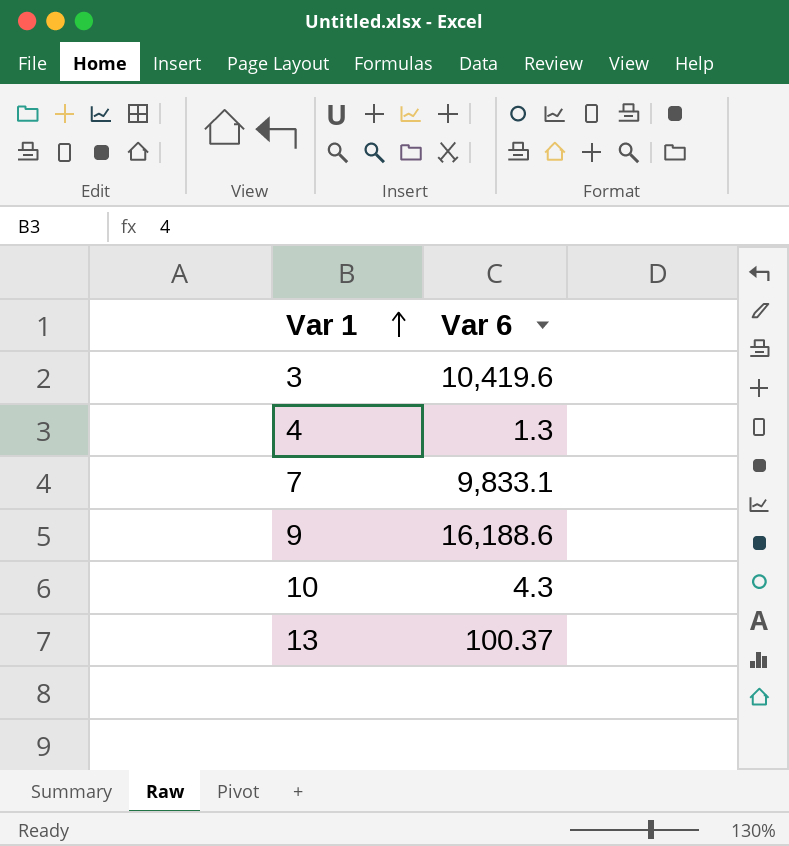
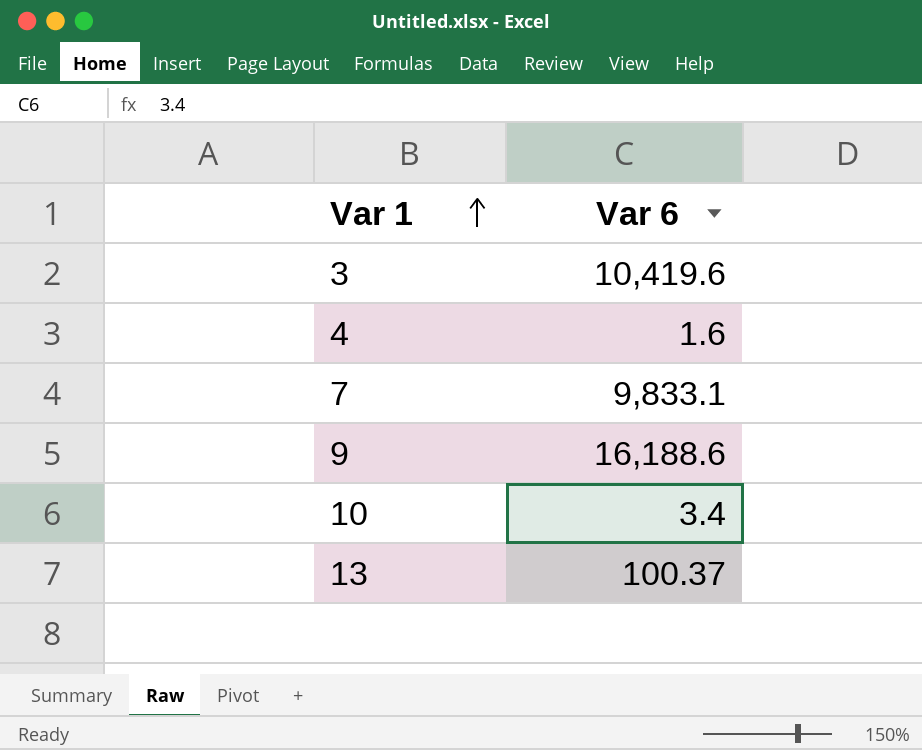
4 | Var 6: 1.3 -> 1.6
10 | Var 6: 4.3 -> 3.4

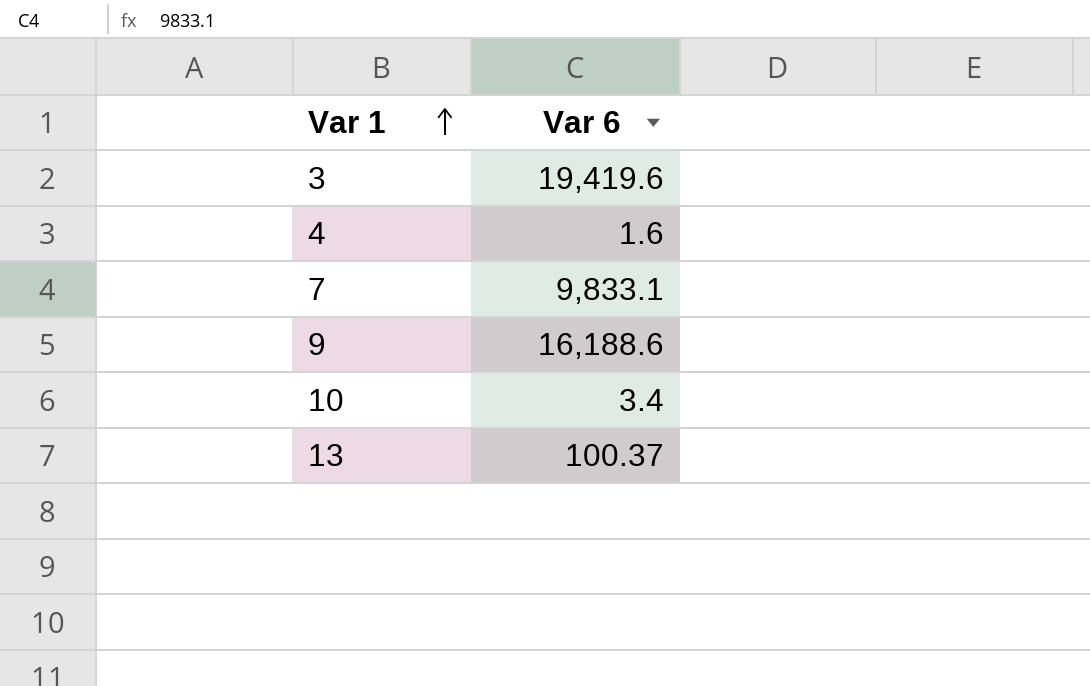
3 | Var 6: 10,419.6 -> 19,419.6

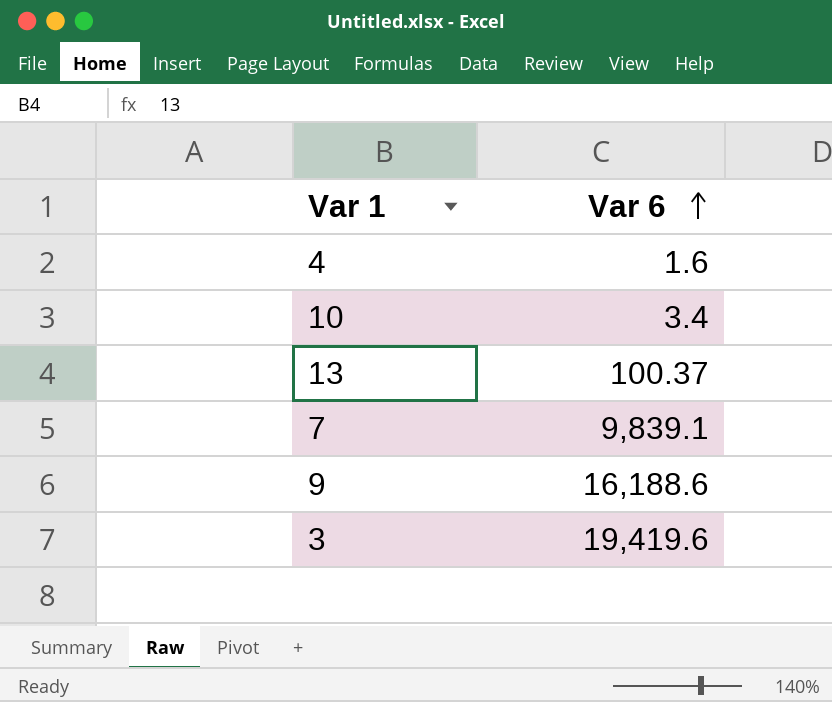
row order: Var 1 ascending -> Var 6 ascending
7 | Var 6: 9,833.1 -> 9,839.1

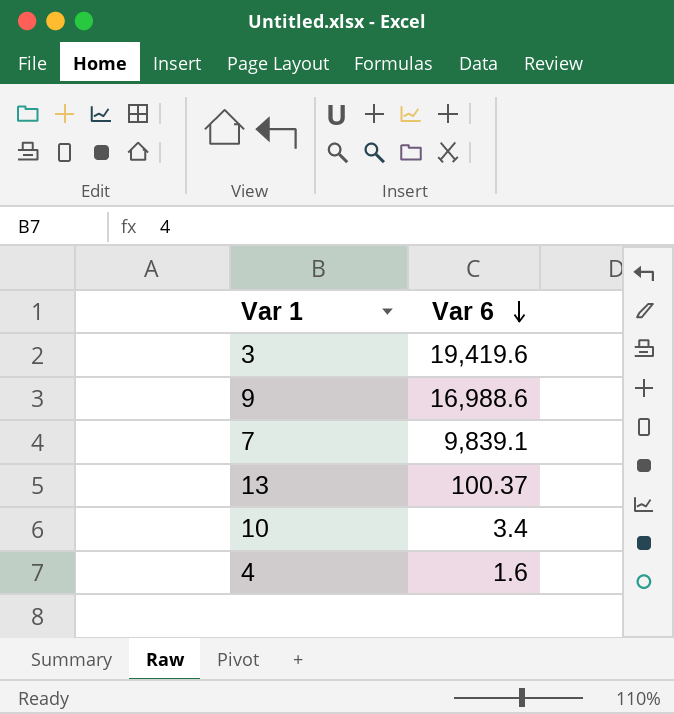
row order: Var 6 ascending -> Var 6 descending
9 | Var 6: 16,188.6 -> 16,988.6

